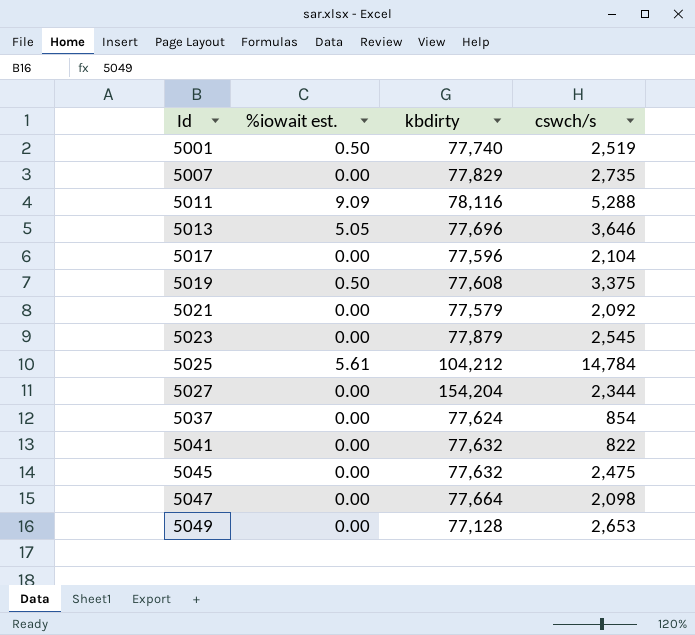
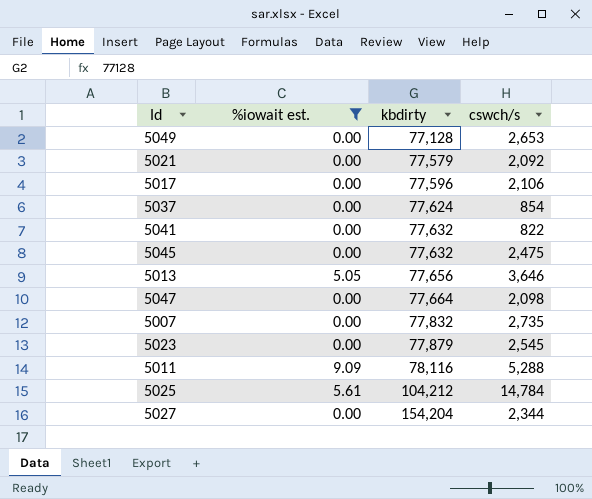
filter: none -> %iowait est. != 0.50
row order: Id ascending -> kbdirty ascending
5017 | cswch/s: 2,104 -> 2,106
5013 | kbdirty: 77,696 -> 77,656
5007 | kbdirty: 77,829 -> 77,832

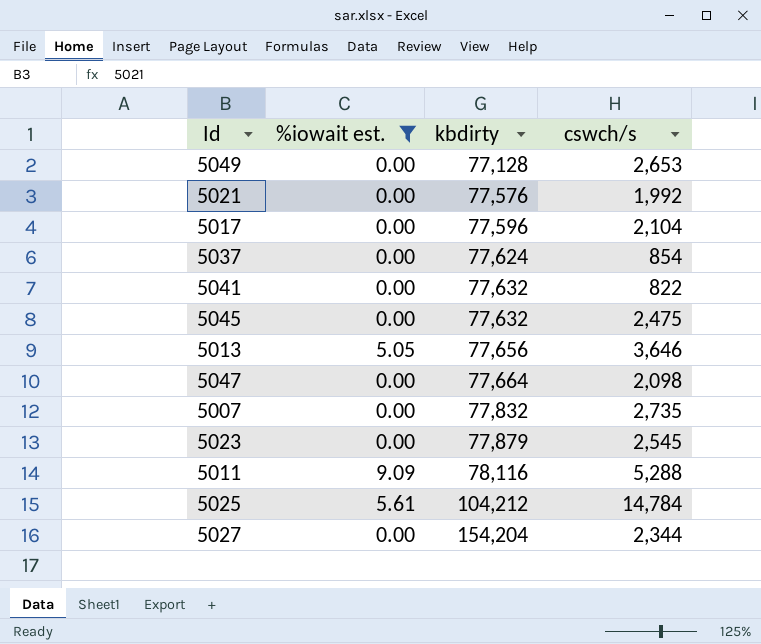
5021 | kbdirty: 77,579 -> 77,576
5021 | cswch/s: 2,092 -> 1,992
5017 | cswch/s: 2,106 -> 2,104

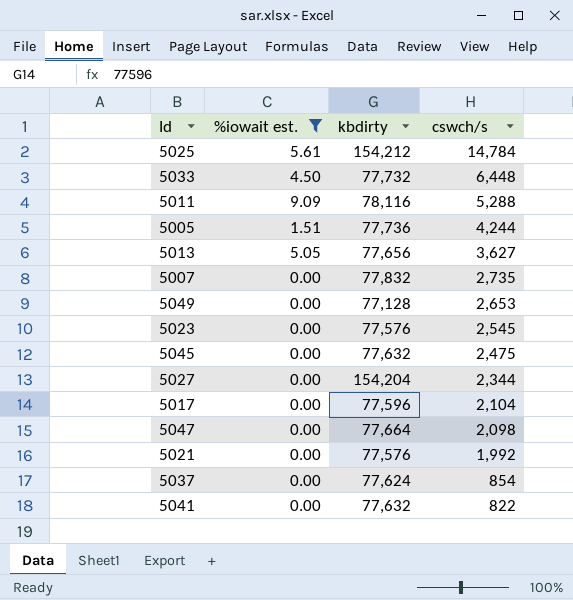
row order: kbdirty ascending -> cswch/s descending
5025 | kbdirty: 104,212 -> 154,212
row 5033: none -> 4.50 | 77,732 | 6,448
row 5005: none -> 1.51 | 77,736 | 4,244
5013 | cswch/s: 3,646 -> 3,627
5023 | kbdirty: 77,879 -> 77,576

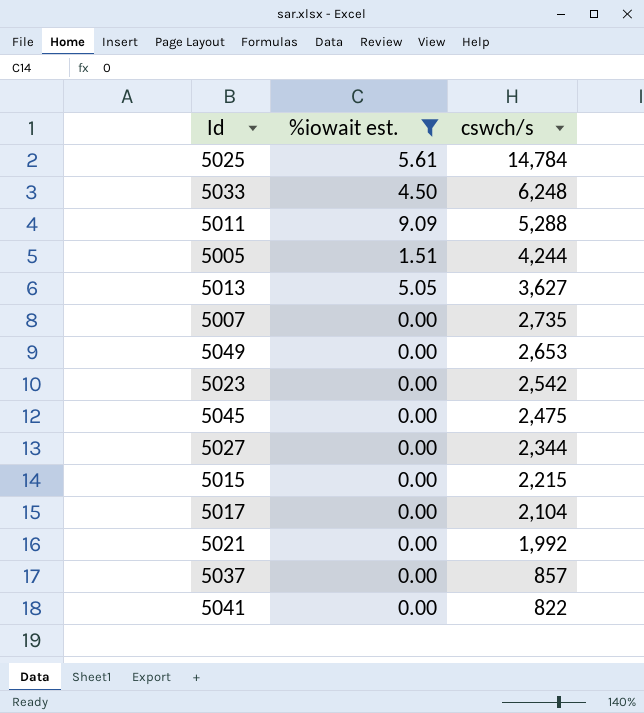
column kbdirty | position: 3 -> none
row 5047: 0.00 | 77,664 | 2,098 -> none
5033 | cswch/s: 6,448 -> 6,248
5023 | cswch/s: 2,545 -> 2,542
row 5015: none -> 0.00 | 2,215
5037 | cswch/s: 854 -> 857

